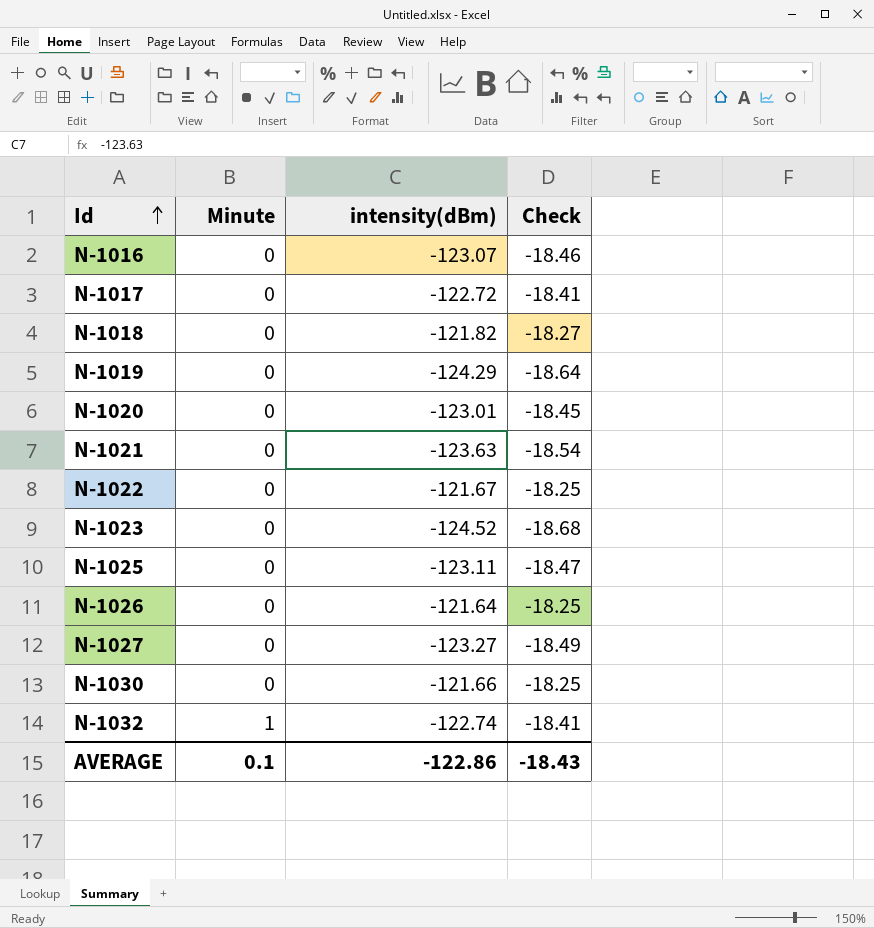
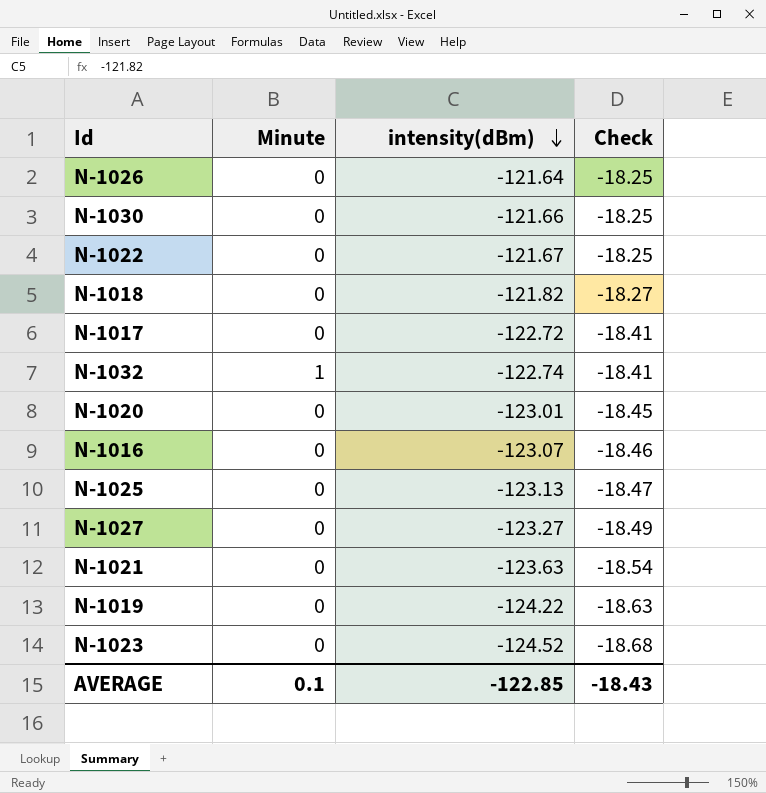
row order: Id ascending -> intensity(dBm) descending
N-1025 | intensity(dBm): -123.11 -> -123.13
N-1019 | intensity(dBm): -124.29 -> -124.22
N-1019 | Check: -18.64 -> -18.63
AVERAGE | intensity(dBm): -122.86 -> -122.85

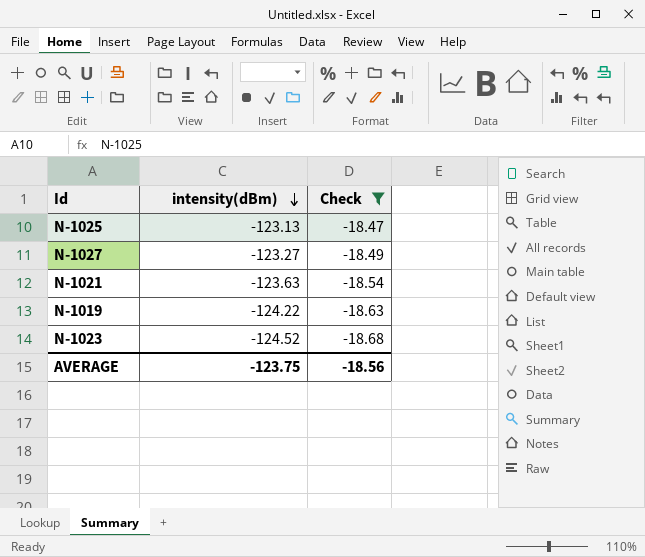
filter: none -> Check <= -18.47
column Minute | position: 2 -> none
AVERAGE | intensity(dBm): -122.85 -> -123.75
AVERAGE | Check: -18.43 -> -18.56

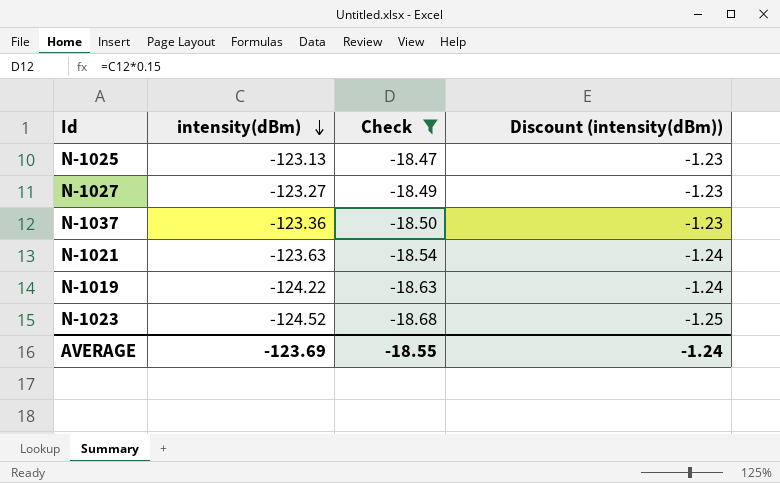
column Discount (intensity(dBm)) | formula: none -> [intensity(dBm)] * 0.01
row N-1037: none -> -123.36 | -18.50 | -1.23
AVERAGE | intensity(dBm): -123.75 -> -123.69
AVERAGE | Check: -18.56 -> -18.55

